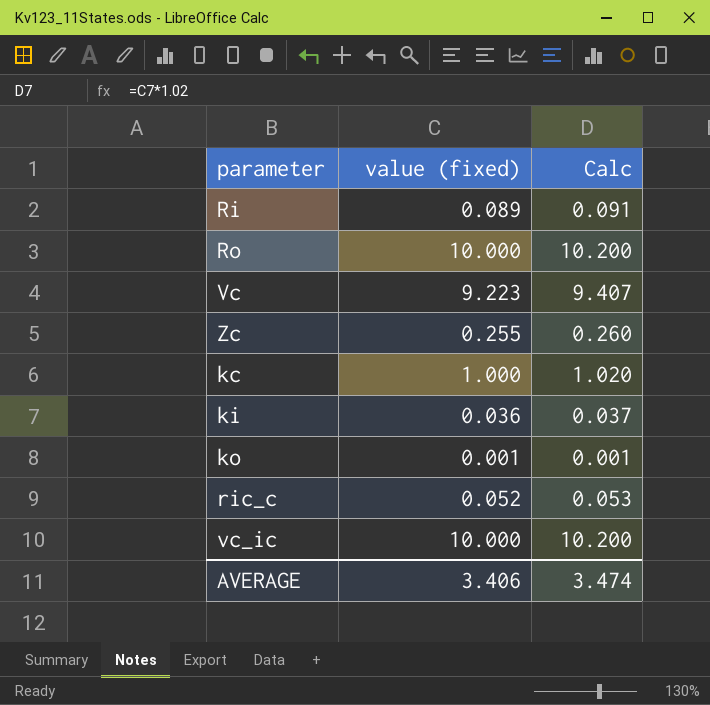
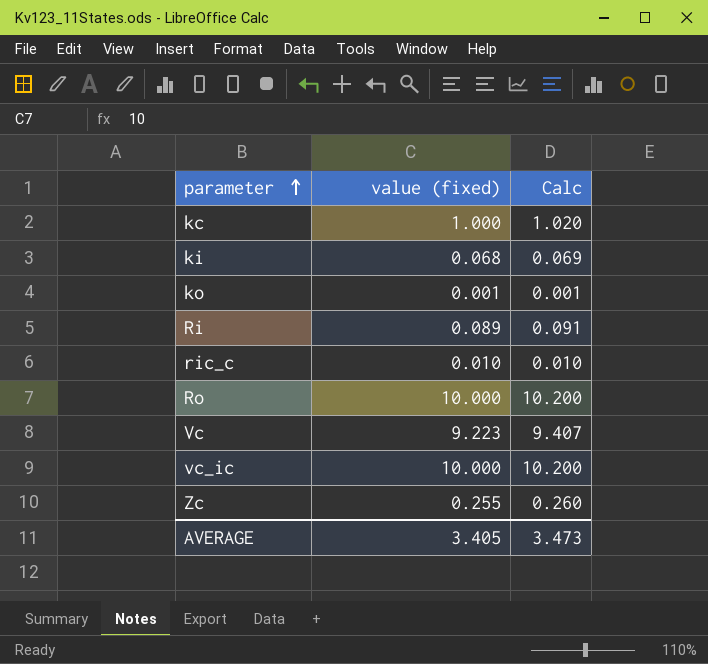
row order: none -> parameter ascending
ki | value (fixed): 0.036 -> 0.068
ki | Calc: 0.037 -> 0.069
ric_c | value (fixed): 0.052 -> 0.010
ric_c | Calc: 0.053 -> 0.010
AVERAGE | value (fixed): 3.406 -> 3.405
AVERAGE | Calc: 3.474 -> 3.473

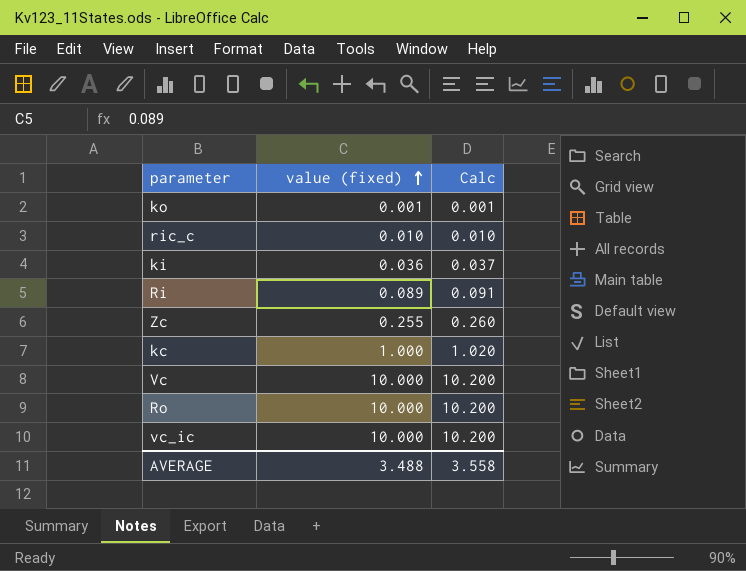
row order: parameter ascending -> value (fixed) ascending
ki | value (fixed): 0.068 -> 0.036
ki | Calc: 0.069 -> 0.037
Vc | value (fixed): 9.223 -> 10.000
Vc | Calc: 9.407 -> 10.200
AVERAGE | value (fixed): 3.405 -> 3.488
AVERAGE | Calc: 3.473 -> 3.558

